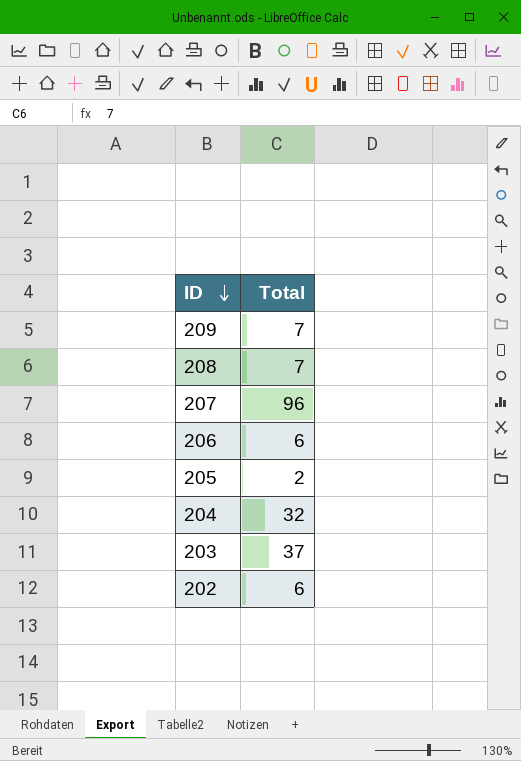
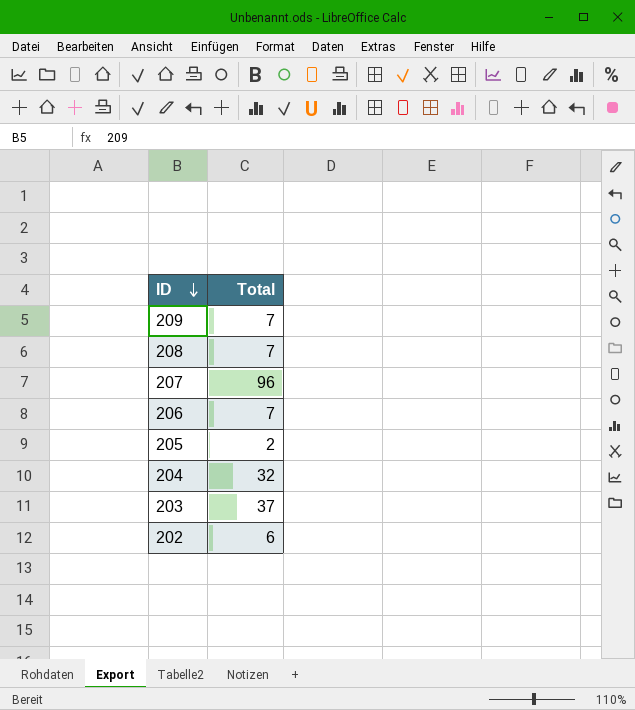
206 | Total: 6 -> 7

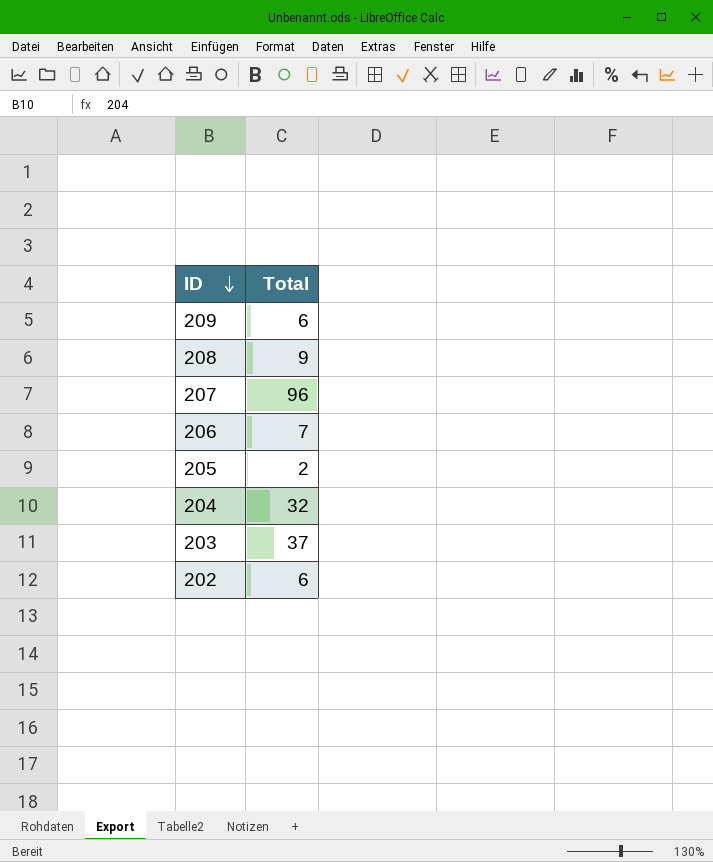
209 | Total: 7 -> 6
208 | Total: 7 -> 9

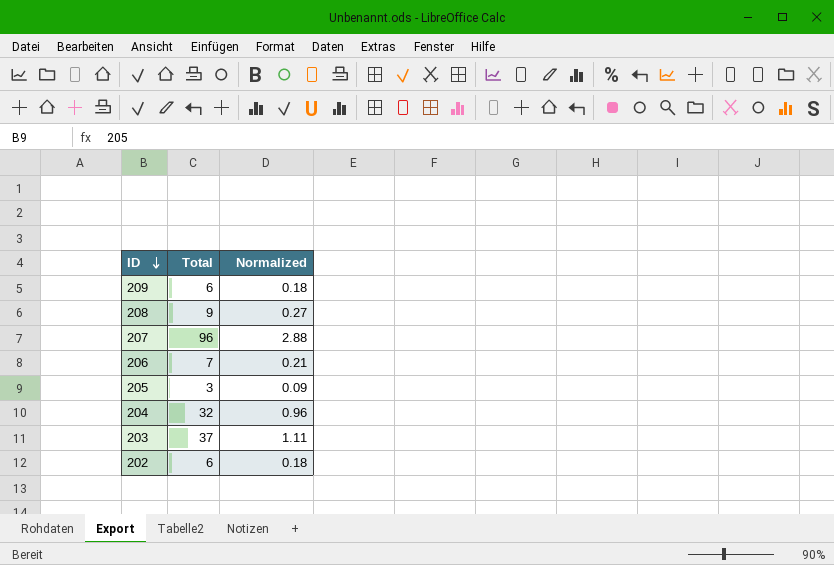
column Normalized | formula: none -> [Total] * 0.03
205 | Total: 2 -> 3

